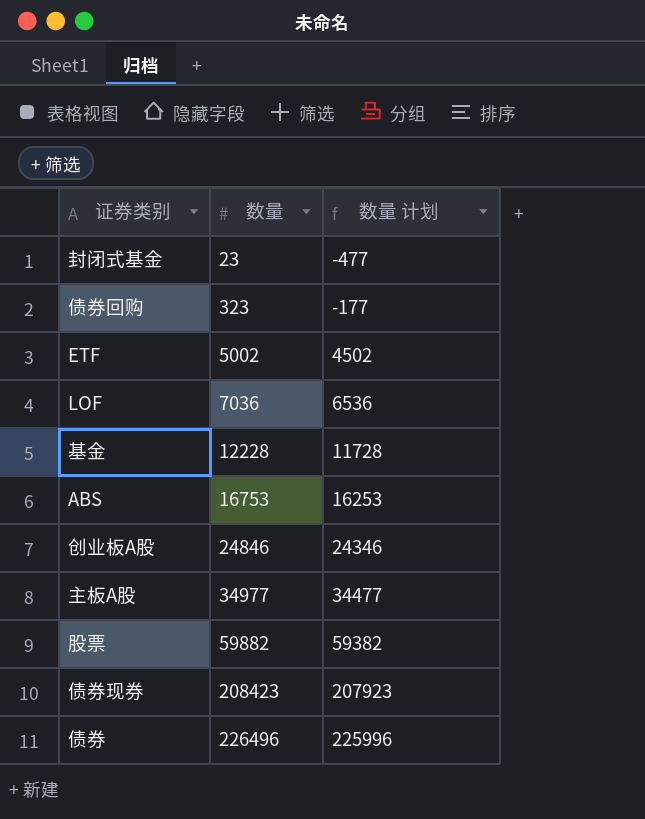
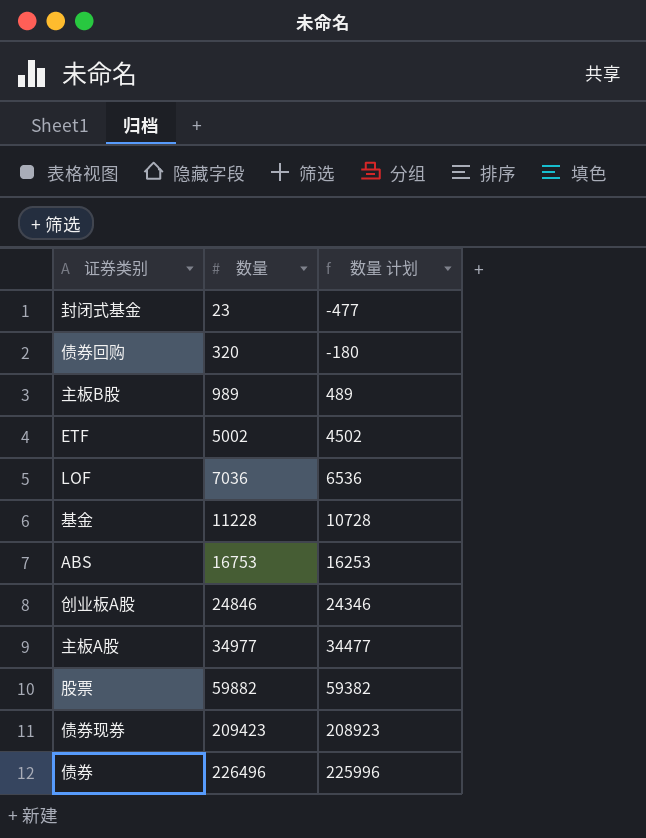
债券回购 | 数量: 323 -> 320
债券回购 | 数量 计划: -177 -> -180
row 主板B股: none -> 989 | 489
基金 | 数量: 12228 -> 11228
基金 | 数量 计划: 11728 -> 10728
债券现券 | 数量: 208423 -> 209423
债券现券 | 数量 计划: 207923 -> 208923

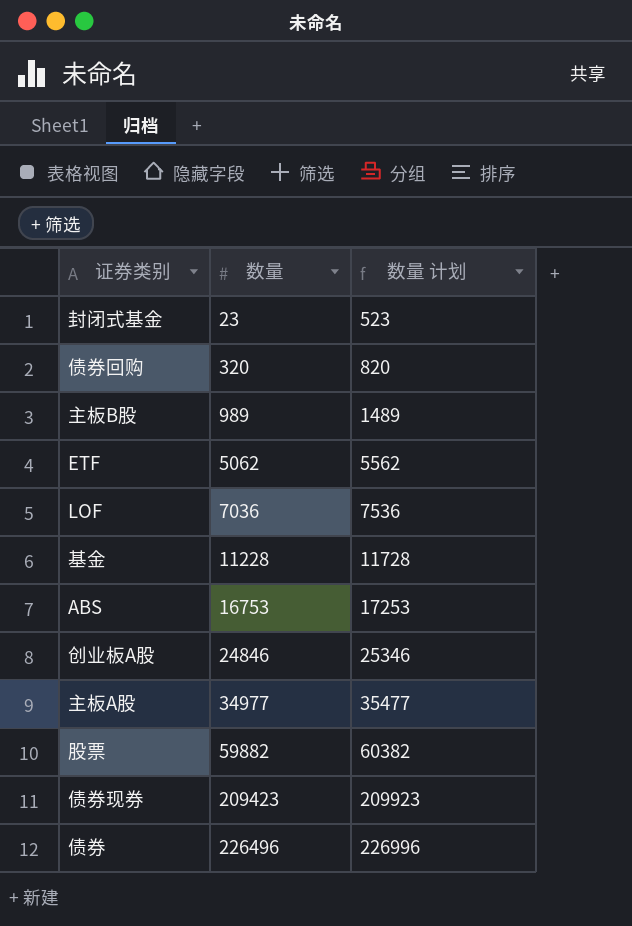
column 数量 计划 | formula: [数量] - 500 -> [数量] + 500
ETF | 数量: 5002 -> 5062

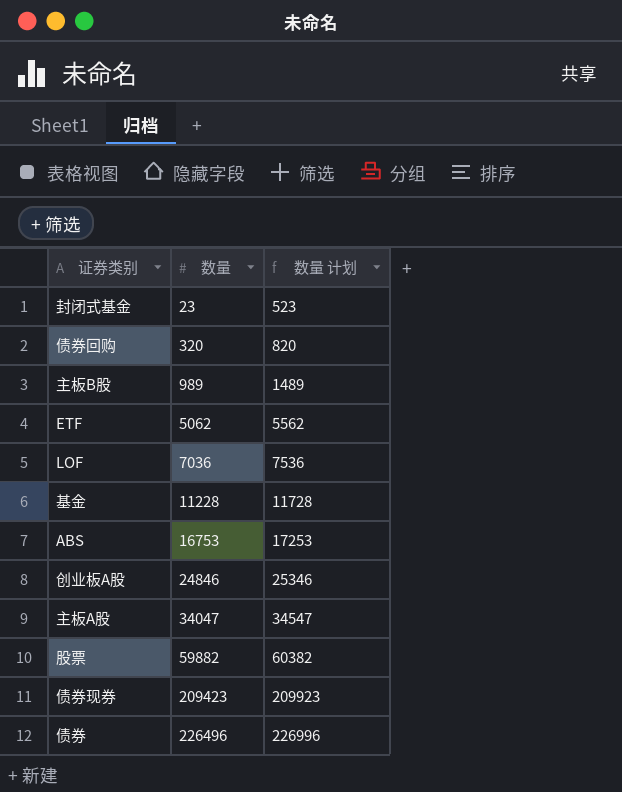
主板A股 | 数量: 34977 -> 34047
主板A股 | 数量 计划: 35477 -> 34547

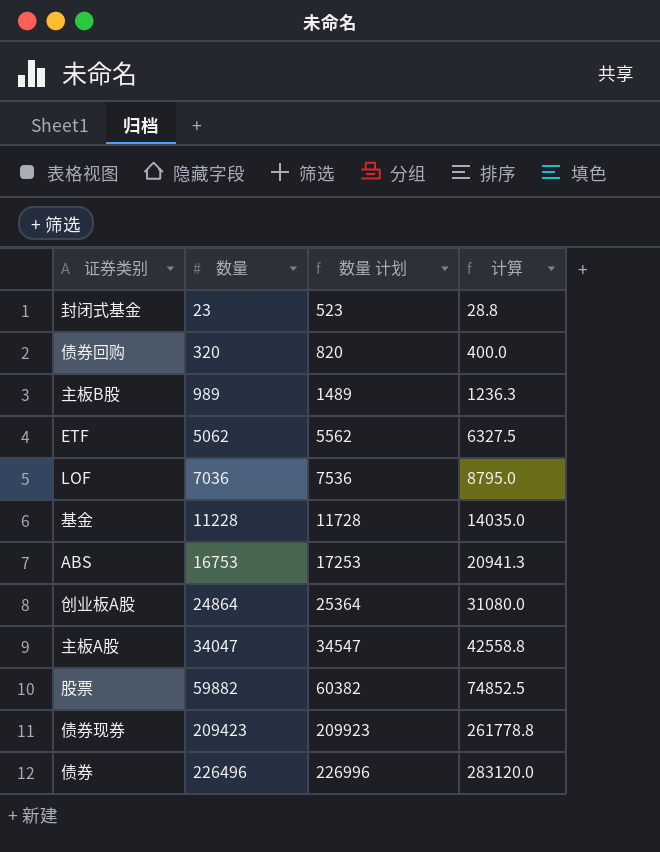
column 计算 | formula: none -> [数量] * 1.25
创业板A股 | 数量: 24846 -> 24864
创业板A股 | 数量 计划: 25346 -> 25364

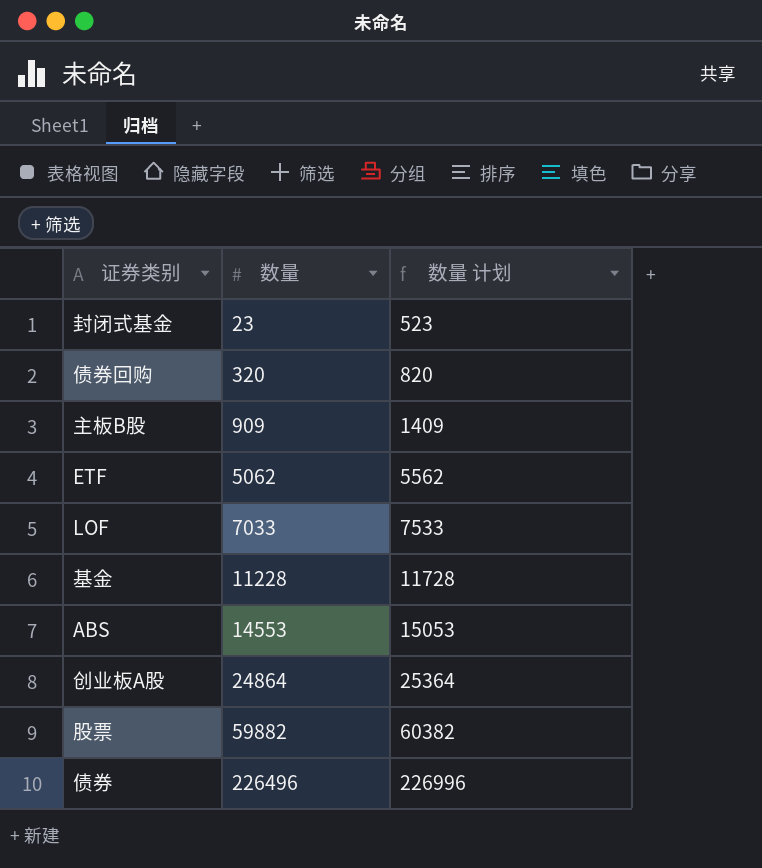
column 计算 | formula: [数量] * 1.25 -> none
row 主板A股: 34047 | 34547 | 42558.8 -> none
row 债券现券: 209423 | 209923 | 261778.8 -> none
主板B股 | 数量: 989 -> 909
主板B股 | 数量 计划: 1489 -> 1409
LOF | 数量: 7036 -> 7033
LOF | 数量 计划: 7536 -> 7533
ABS | 数量: 16753 -> 14553
ABS | 数量 计划: 17253 -> 15053

